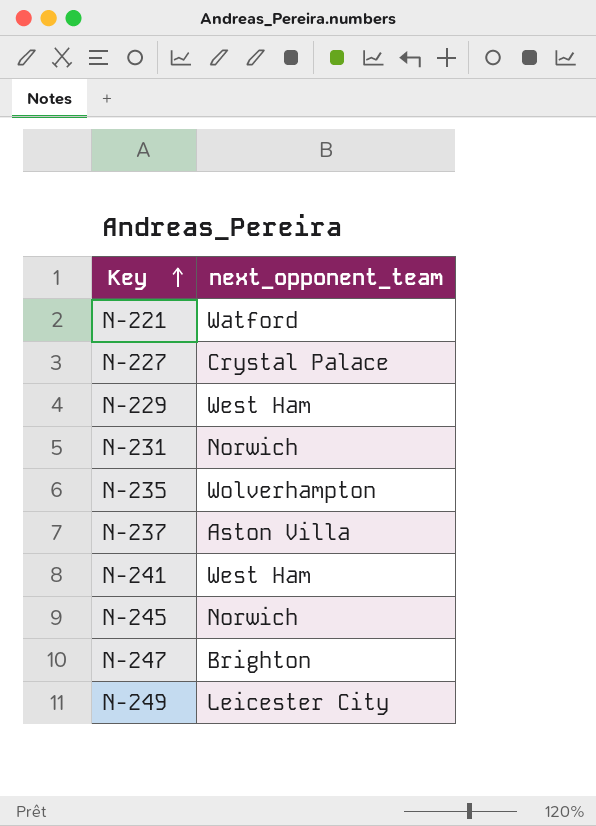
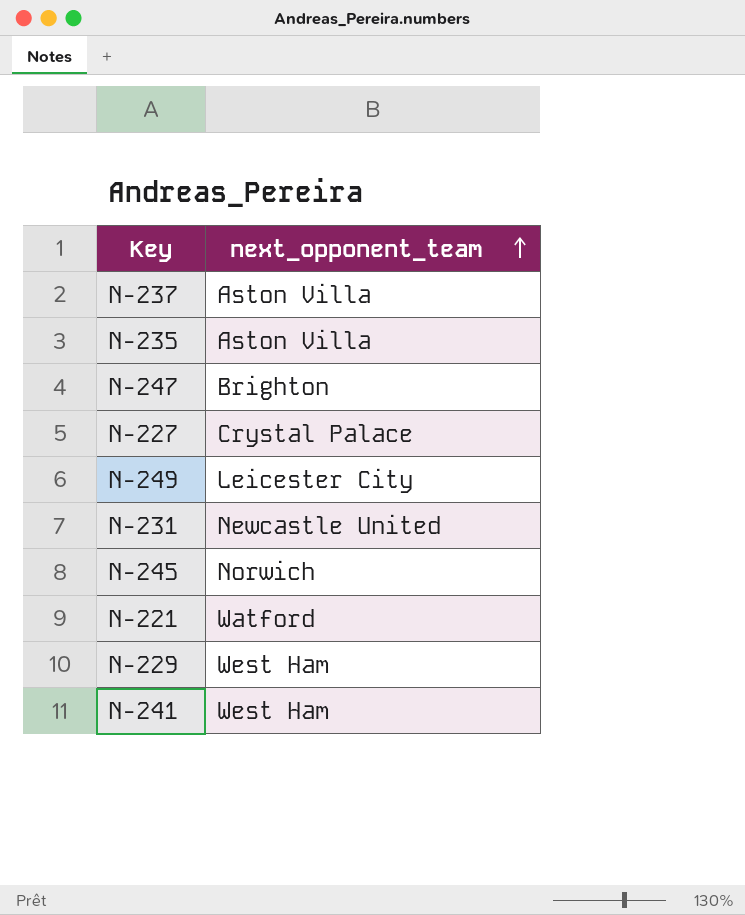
row order: Key ascending -> next_opponent_team ascending
N-235 | next_opponent_team: Wolverhampton -> Aston Villa
N-231 | next_opponent_team: Norwich -> Newcastle United

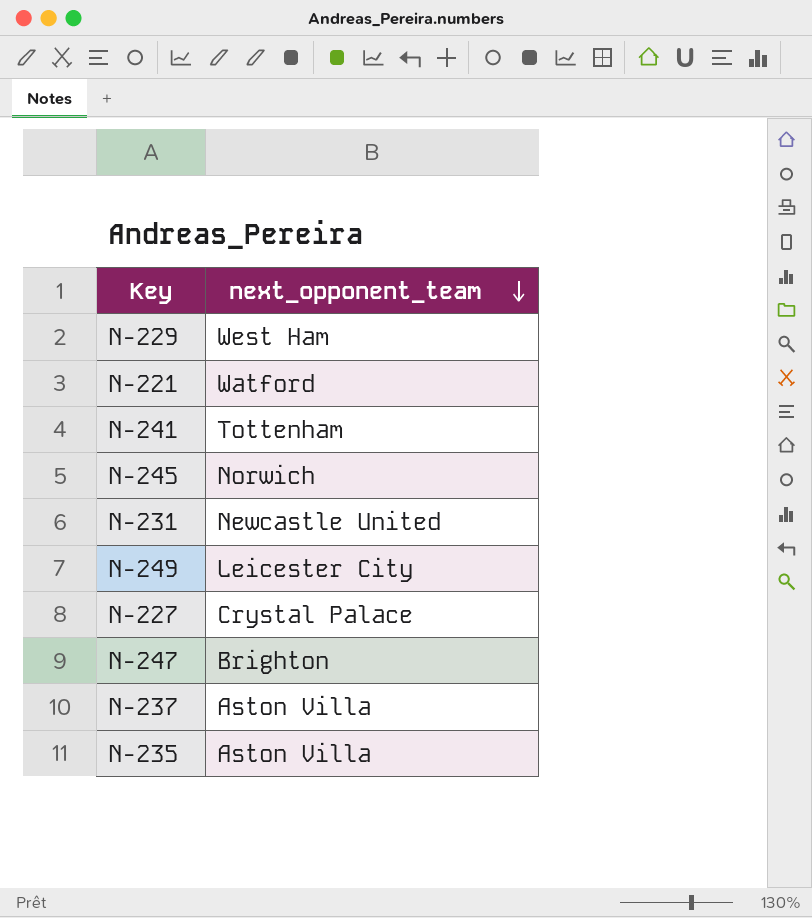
row order: next_opponent_team ascending -> next_opponent_team descending
N-241 | next_opponent_team: West Ham -> Tottenham

